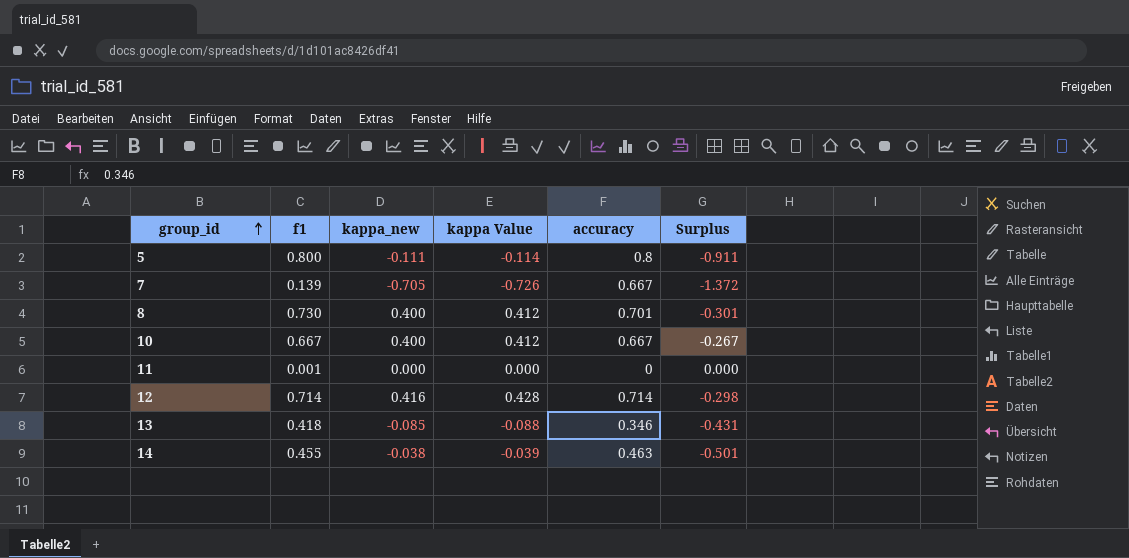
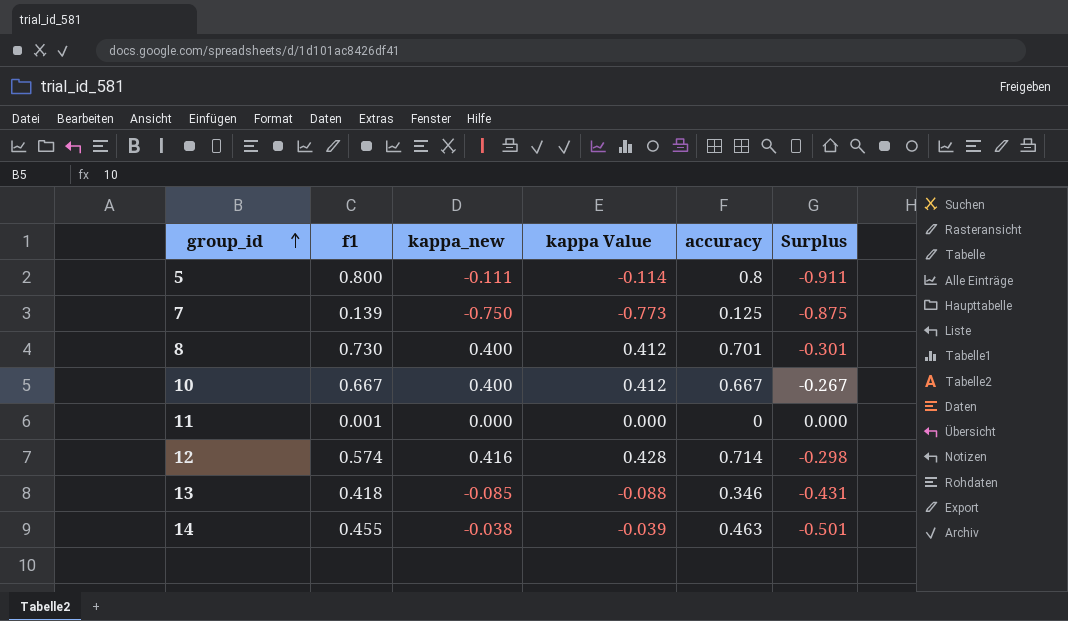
7 | kappa_new: -0.705 -> -0.750
7 | kappa Value: -0.726 -> -0.773
7 | accuracy: 0.667 -> 0.125
7 | Surplus: -1.372 -> -0.875
12 | f1: 0.714 -> 0.574

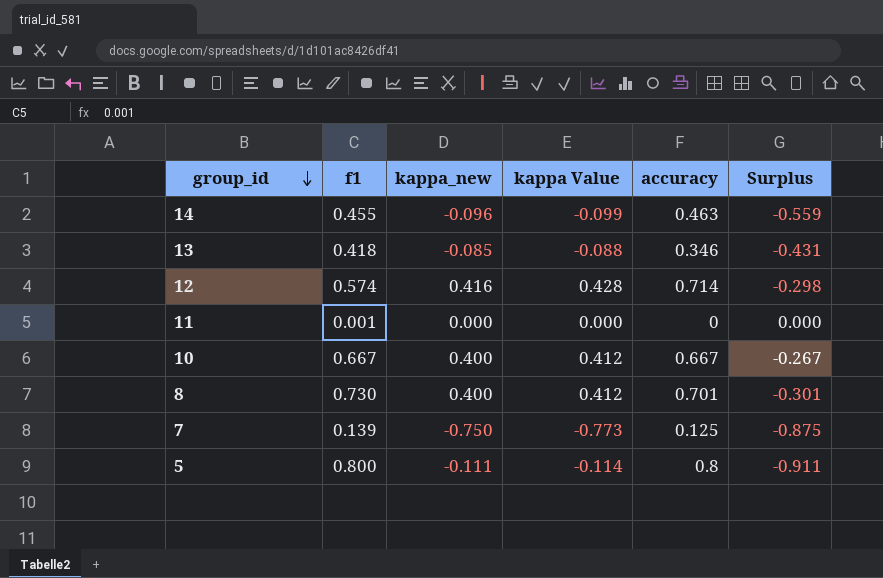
row order: group_id ascending -> group_id descending
14 | kappa_new: -0.038 -> -0.096
14 | kappa Value: -0.039 -> -0.099
14 | Surplus: -0.501 -> -0.559

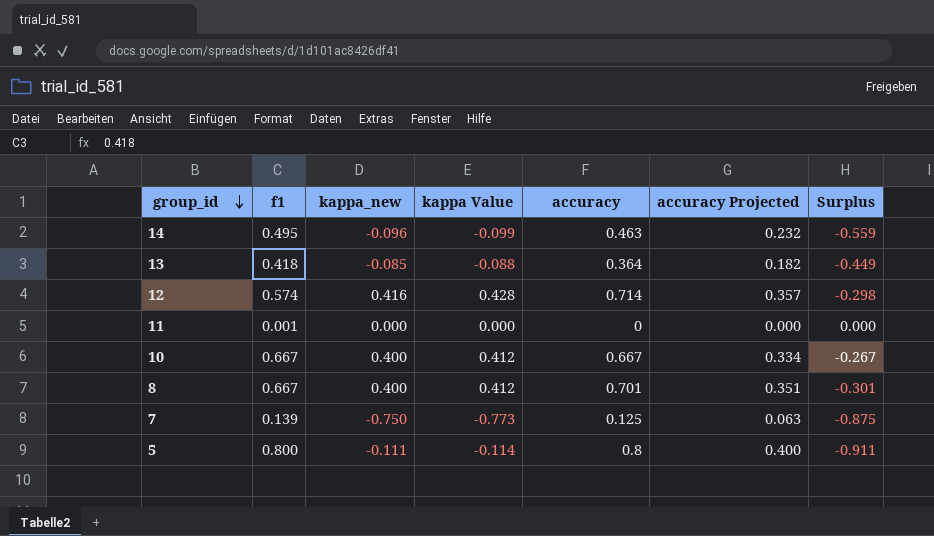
column accuracy Projected | formula: none -> [accuracy] * 0.5
14 | f1: 0.455 -> 0.495
13 | accuracy: 0.346 -> 0.364
13 | Surplus: -0.431 -> -0.449
8 | f1: 0.730 -> 0.667

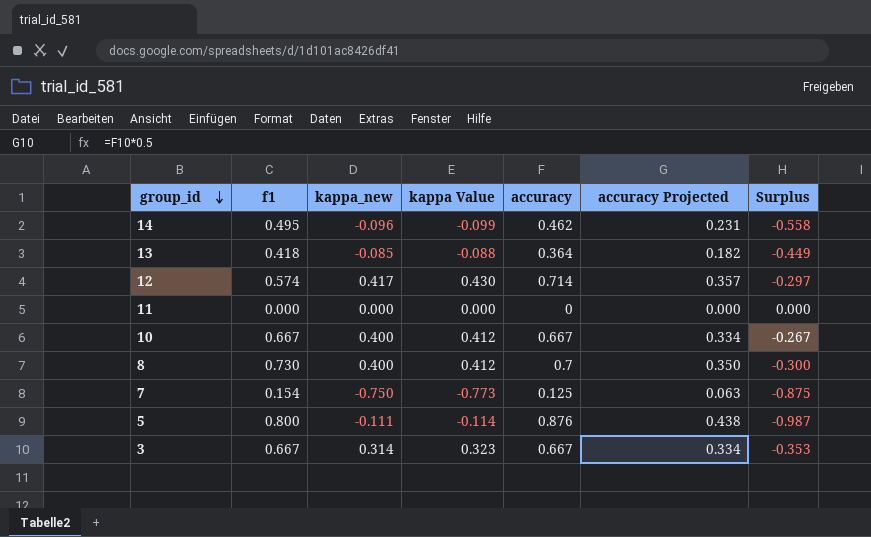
14 | accuracy: 0.463 -> 0.462
14 | accuracy Projected: 0.232 -> 0.231
14 | Surplus: -0.559 -> -0.558
12 | kappa_new: 0.416 -> 0.417
12 | kappa Value: 0.428 -> 0.430
12 | Surplus: -0.298 -> -0.297
11 | f1: 0.001 -> 0.000
8 | f1: 0.667 -> 0.730
8 | accuracy: 0.701 -> 0.7
8 | accuracy Projected: 0.351 -> 0.350
8 | Surplus: -0.301 -> -0.300
7 | f1: 0.139 -> 0.154
5 | accuracy: 0.8 -> 0.876
5 | accuracy Projected: 0.400 -> 0.438
5 | Surplus: -0.911 -> -0.987
row 3: none -> 0.667 | 0.314 | 0.323 | 0.667 | 0.334 | -0.353

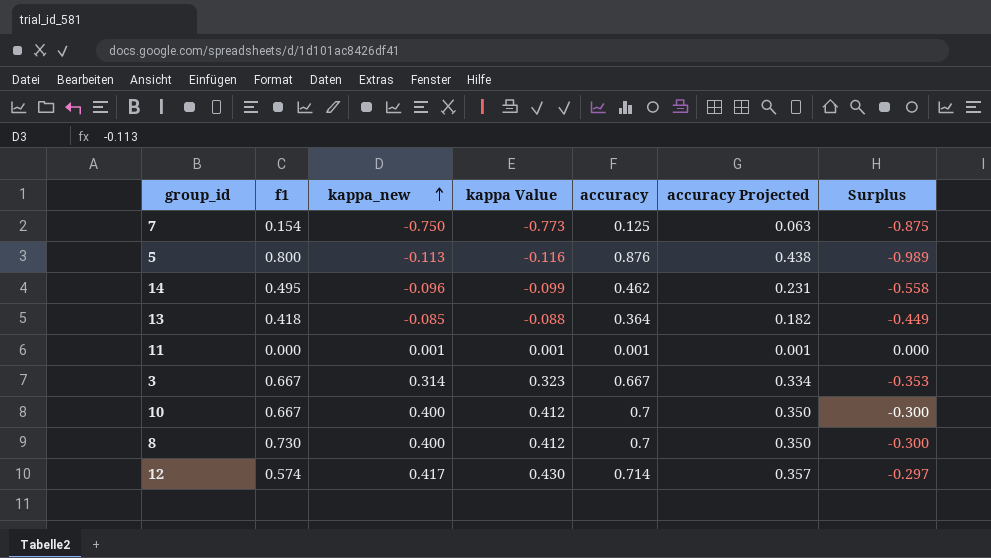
row order: group_id descending -> kappa_new ascending
5 | kappa_new: -0.111 -> -0.113
5 | kappa Value: -0.114 -> -0.116
5 | Surplus: -0.987 -> -0.989
11 | kappa_new: 0.000 -> 0.001
11 | kappa Value: 0.000 -> 0.001
11 | accuracy: 0 -> 0.001
11 | accuracy Projected: 0.000 -> 0.001
10 | accuracy: 0.667 -> 0.7
10 | accuracy Projected: 0.334 -> 0.350
10 | Surplus: -0.267 -> -0.300

